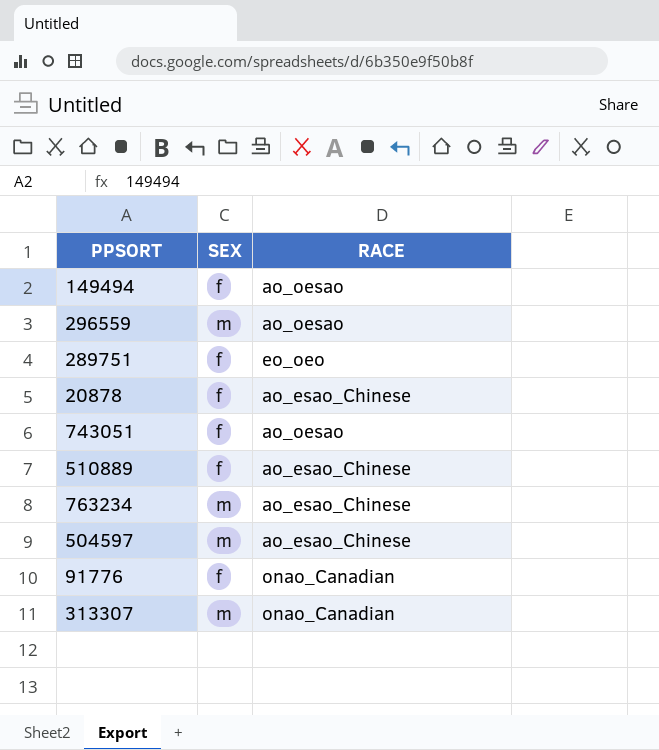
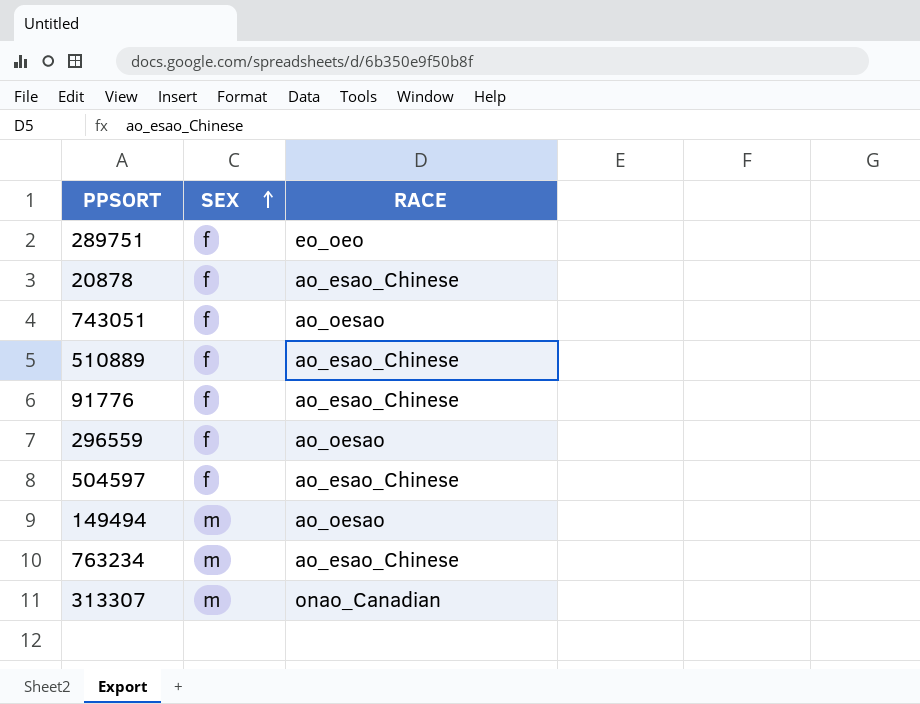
row order: none -> SEX ascending
91776 | RACE: onao_Canadian -> ao_esao_Chinese
296559 | SEX: m -> f
504597 | SEX: m -> f
149494 | SEX: f -> m

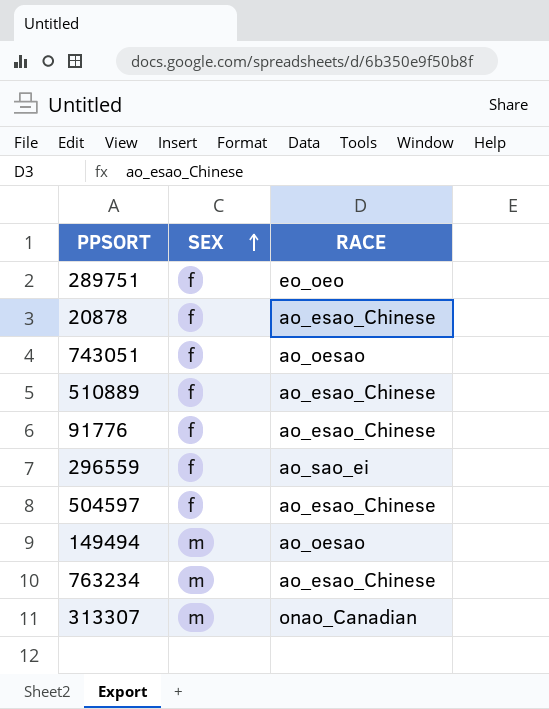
296559 | RACE: ao_oesao -> ao_sao_ei

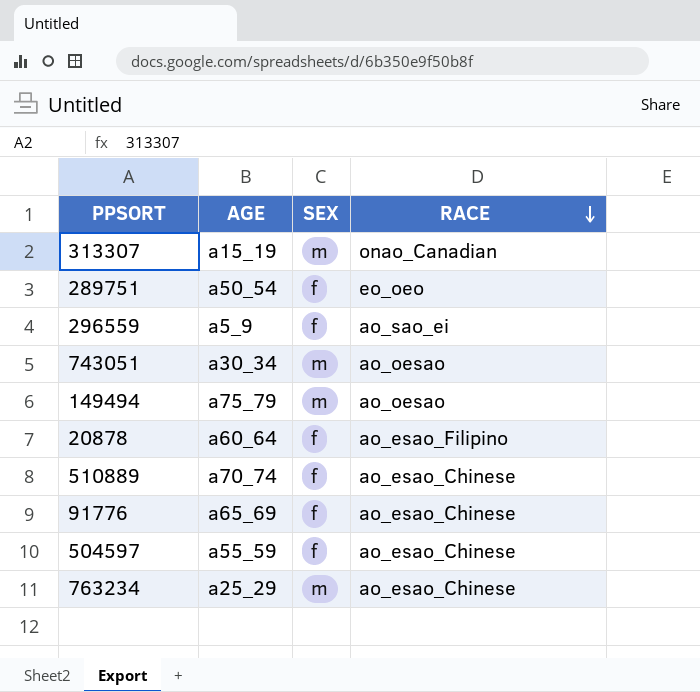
row order: SEX ascending -> RACE descending
column AGE | position: none -> 2
743051 | SEX: f -> m
20878 | RACE: ao_esao_Chinese -> ao_esao_Filipino

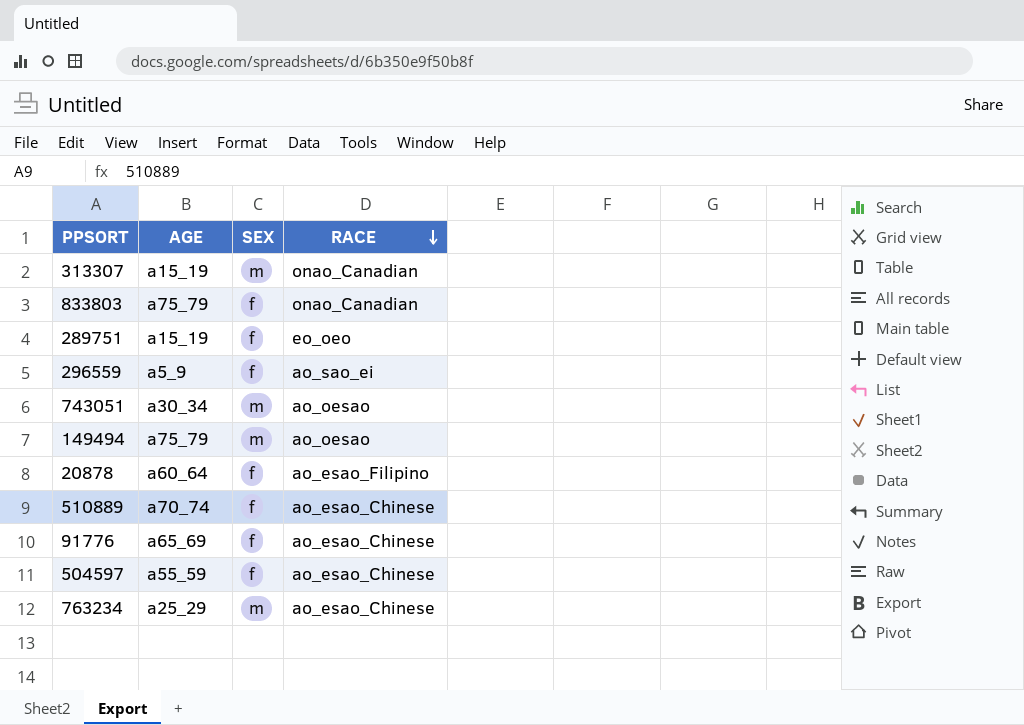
row 833803: none -> a75_79 | f | onao_Canadian
289751 | AGE: a50_54 -> a15_19

